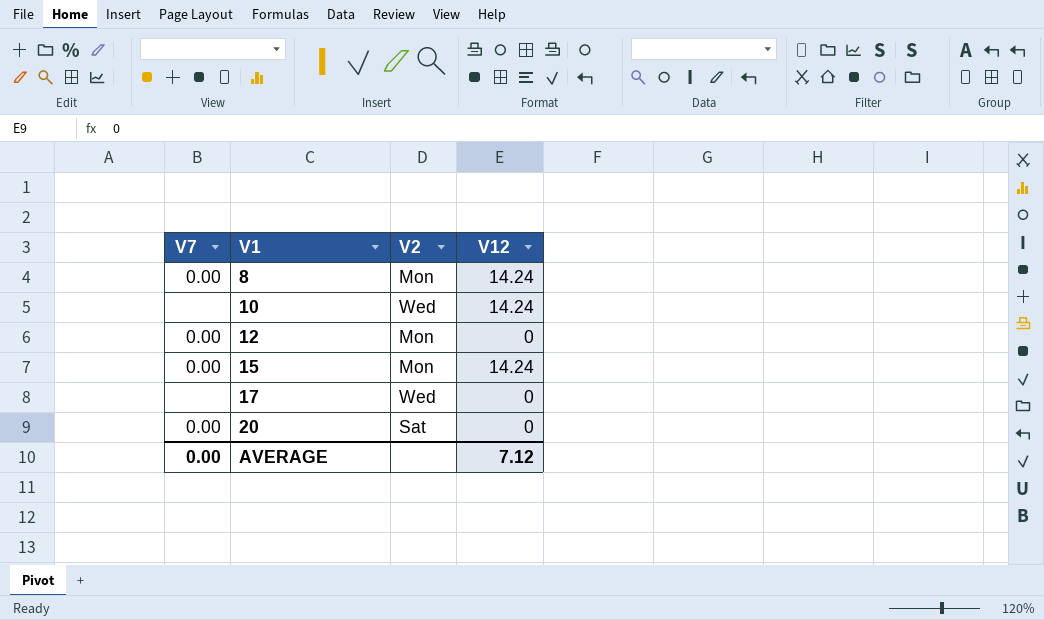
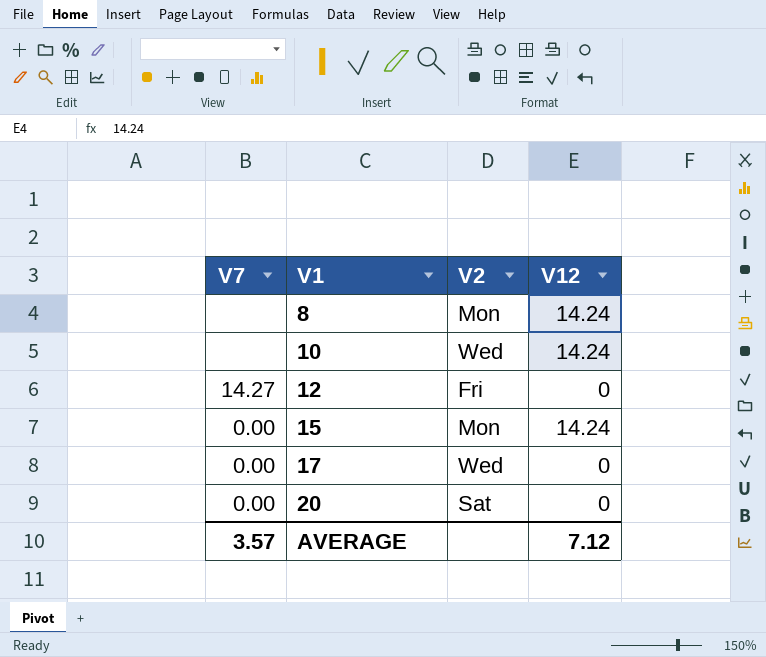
8 | V7: 0.00 -> none
12 | V7: 0.00 -> 14.27
12 | V2: Mon -> Fri
17 | V7: none -> 0.00
AVERAGE | V7: 0.00 -> 3.57

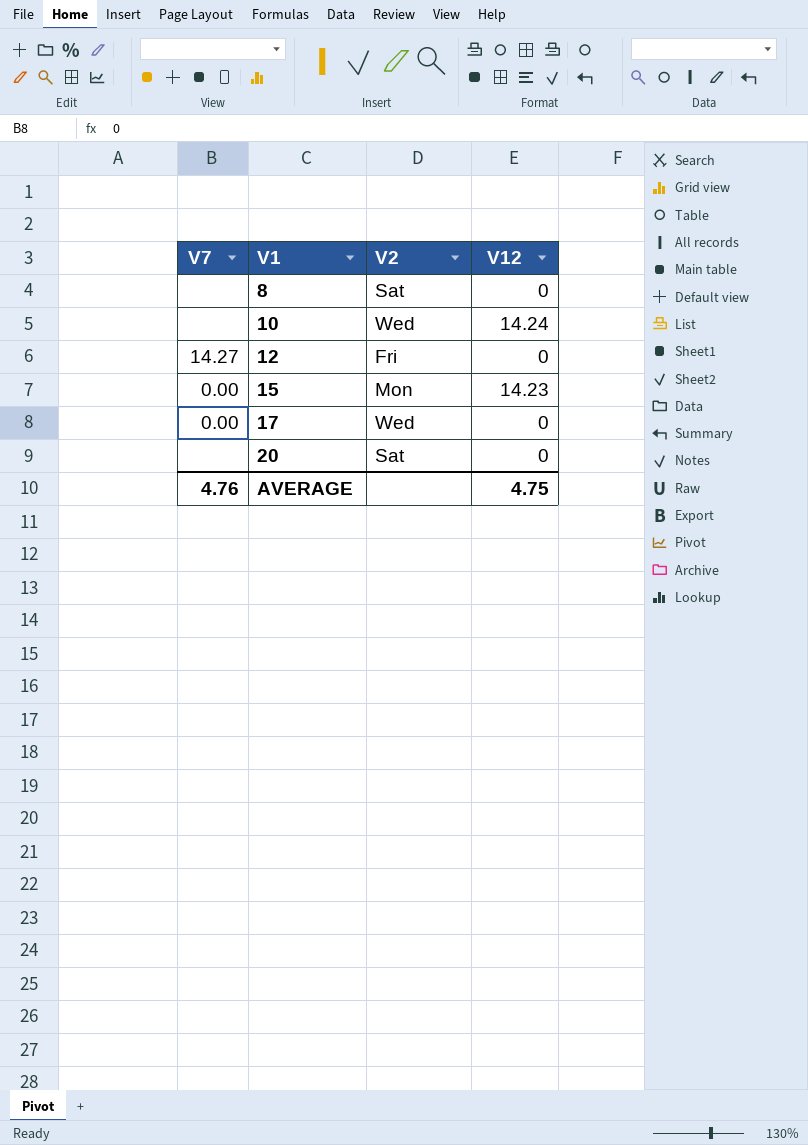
8 | V2: Mon -> Sat
8 | V12: 14.24 -> 0
15 | V12: 14.24 -> 14.23
20 | V7: 0.00 -> none
AVERAGE | V7: 3.57 -> 4.76
AVERAGE | V12: 7.12 -> 4.75

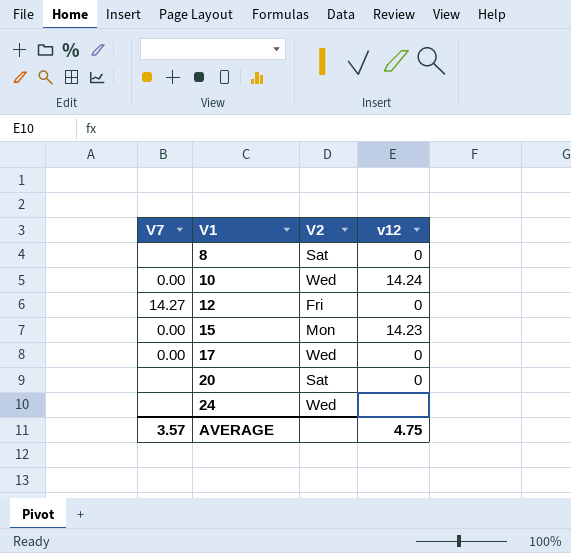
column name: V12 -> v12
10 | V7: none -> 0.00
row 24: none -> none | Wed | none
AVERAGE | V7: 4.76 -> 3.57

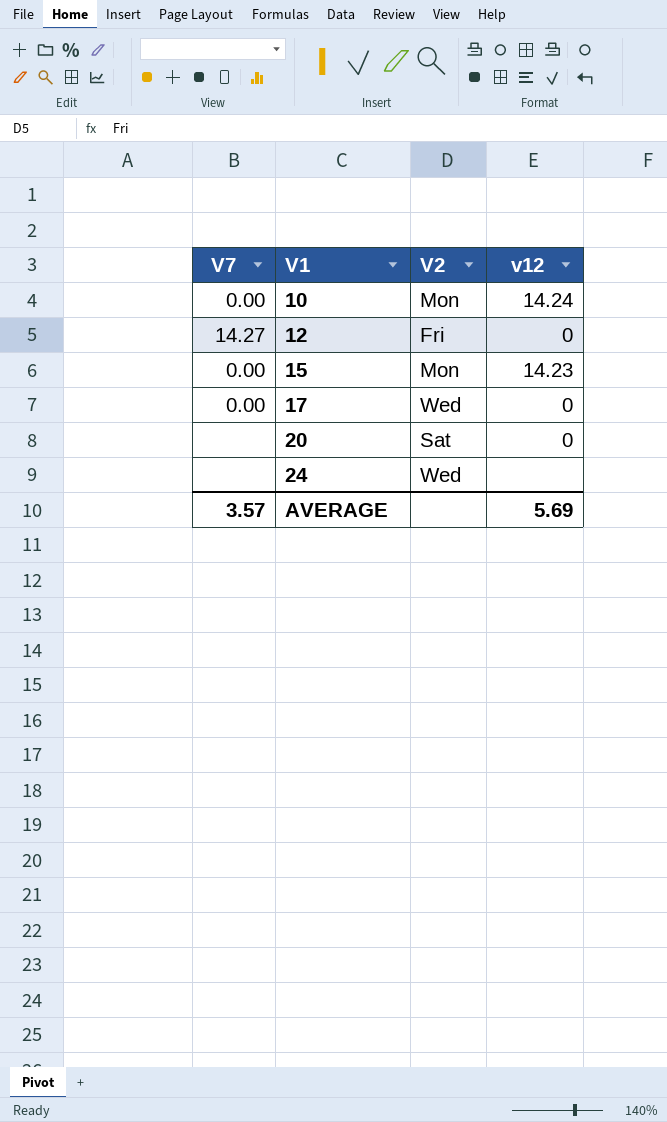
row 8: none | Sat | 0 -> none
10 | V2: Wed -> Mon
AVERAGE | v12: 4.75 -> 5.69

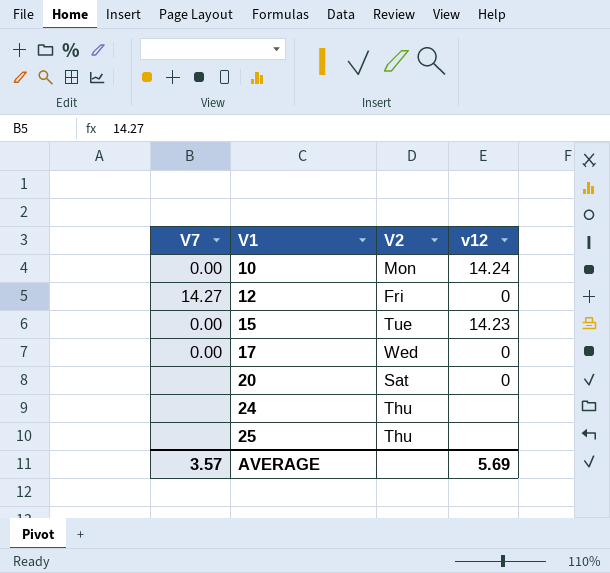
15 | V2: Mon -> Tue
24 | V2: Wed -> Thu
row 25: none -> none | Thu | none

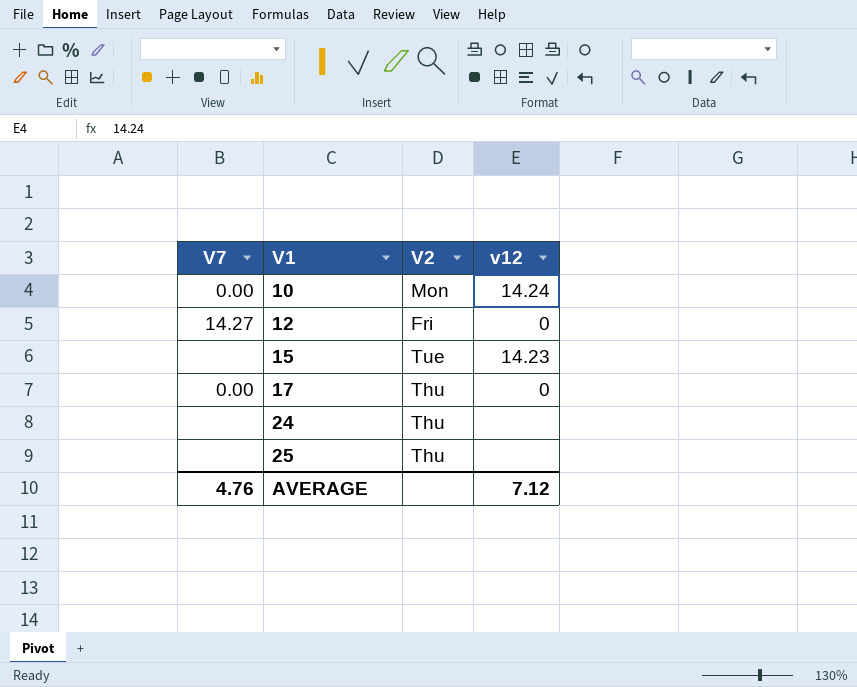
row 20: none | Sat | 0 -> none
15 | V7: 0.00 -> none
17 | V2: Wed -> Thu
AVERAGE | V7: 3.57 -> 4.76
AVERAGE | v12: 5.69 -> 7.12

